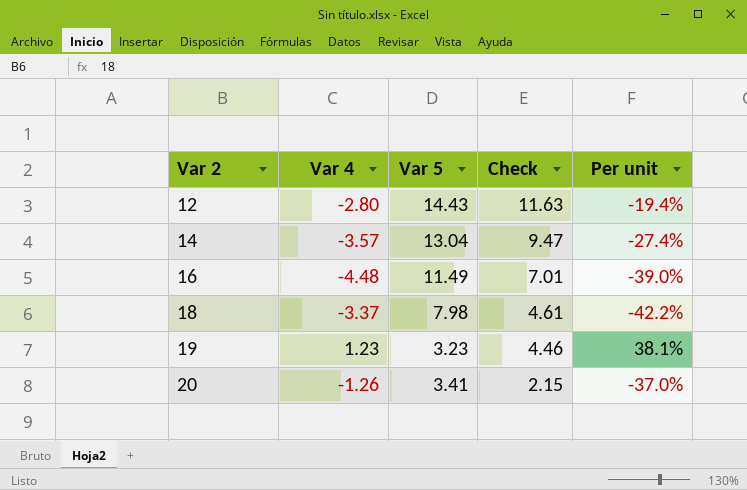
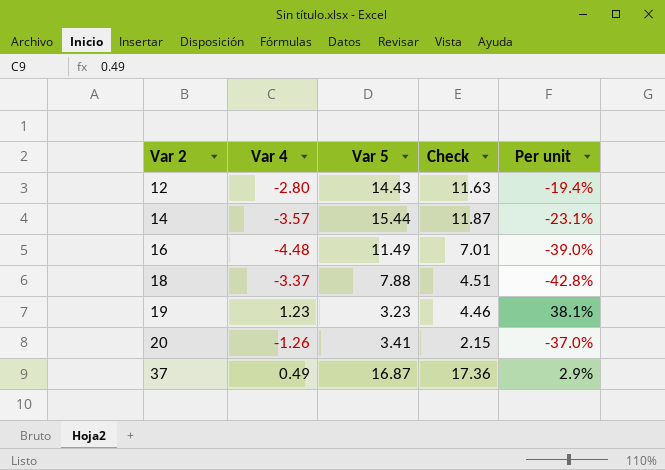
14 | Var 5: 13.04 -> 15.44
14 | Check: 9.47 -> 11.87
14 | Per unit: -27.4% -> -23.1%
18 | Var 5: 7.98 -> 7.88
18 | Check: 4.61 -> 4.51
18 | Per unit: -42.2% -> -42.8%
row 37: none -> 0.49 | 16.87 | 17.36 | 2.9%

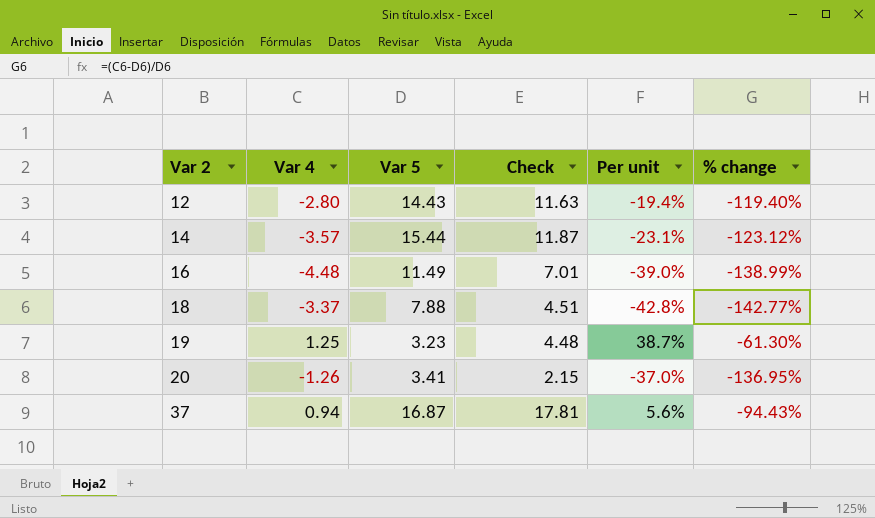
column % change | formula: none -> ([Var 4] - [Var 5]) / [Var 5]
19 | Var 4: 1.23 -> 1.25
19 | Check: 4.46 -> 4.48
19 | Per unit: 38.1% -> 38.7%
37 | Var 4: 0.49 -> 0.94
37 | Check: 17.36 -> 17.81
37 | Per unit: 2.9% -> 5.6%

